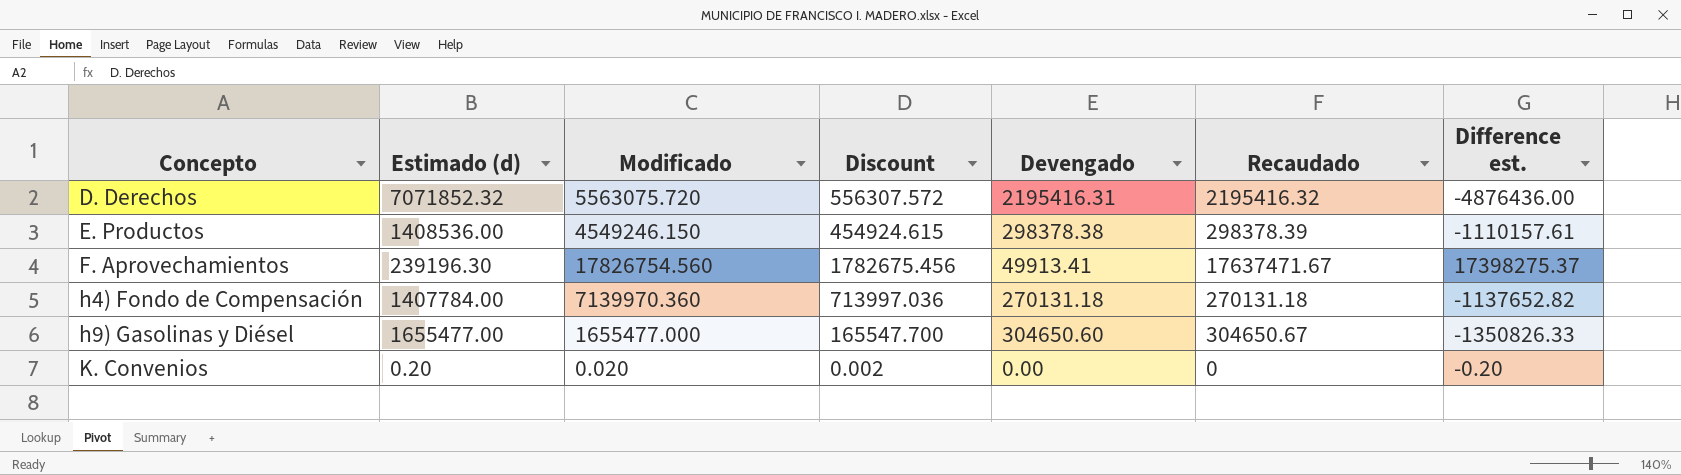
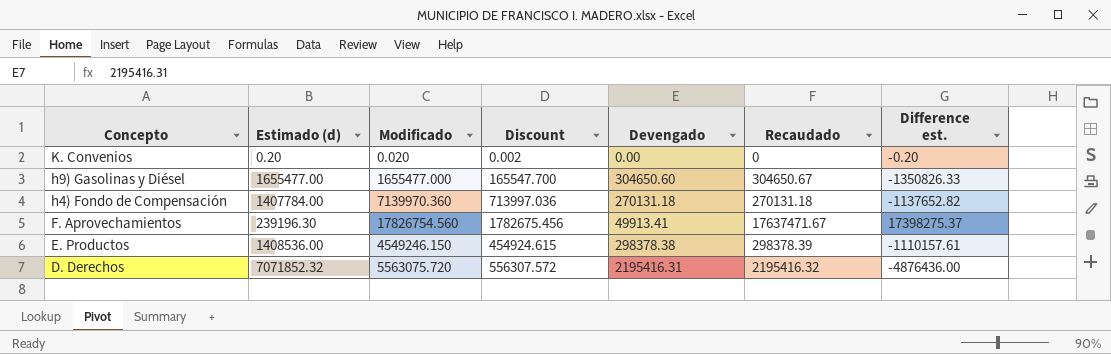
row order: Concepto ascending -> Concepto descending

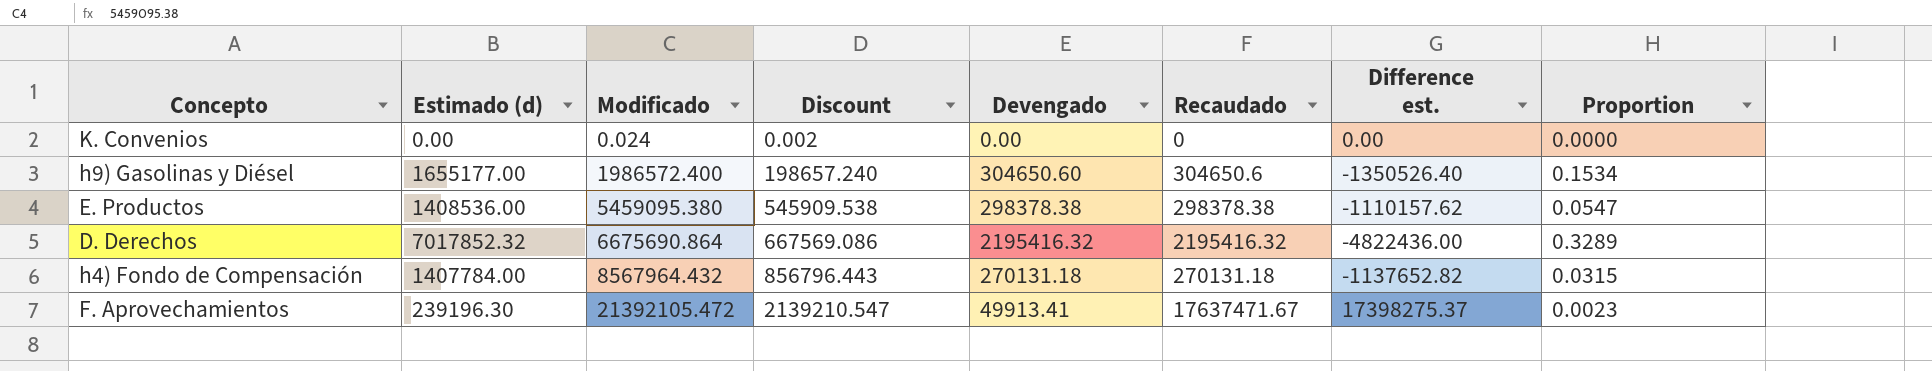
row order: Concepto descending -> Modificado ascending
column Proportion | formula: none -> [Devengado] / [Modificado]
K. Convenios | Estimado (d): 0.20 -> 0.00
K. Convenios | Modificado: 0.020 -> 0.024
K. Convenios | Difference est.: -0.20 -> 0.00
h9) Gasolinas y Diésel | Estimado (d): 1655477.00 -> 1655177.00
h9) Gasolinas y Diésel | Modificado: 1655477.000 -> 1986572.400
h9) Gasolinas y Diésel | Discount: 165547.700 -> 198657.240
h9) Gasolinas y Diésel | Recaudado: 304650.67 -> 304650.6
h9) Gasolinas y Diésel | Difference est.: -1350826.33 -> -1350526.40
E. Productos | Modificado: 4549246.150 -> 5459095.380
E. Productos | Discount: 454924.615 -> 545909.538
E. Productos | Recaudado: 298378.39 -> 298378.38
E. Productos | Difference est.: -1110157.61 -> -1110157.62
D. Derechos | Estimado (d): 7071852.32 -> 7017852.32
D. Derechos | Modificado: 5563075.720 -> 6675690.864
D. Derechos | Discount: 556307.572 -> 667569.086
D. Derechos | Devengado: 2195416.31 -> 2195416.32
D. Derechos | Difference est.: -4876436.00 -> -4822436.00
h4) Fondo de Compensación | Modificado: 7139970.360 -> 8567964.432
h4) Fondo de Compensación | Discount: 713997.036 -> 856796.443
F. Aprovechamientos | Modificado: 17826754.560 -> 21392105.472
F. Aprovechamientos | Discount: 1782675.456 -> 2139210.547

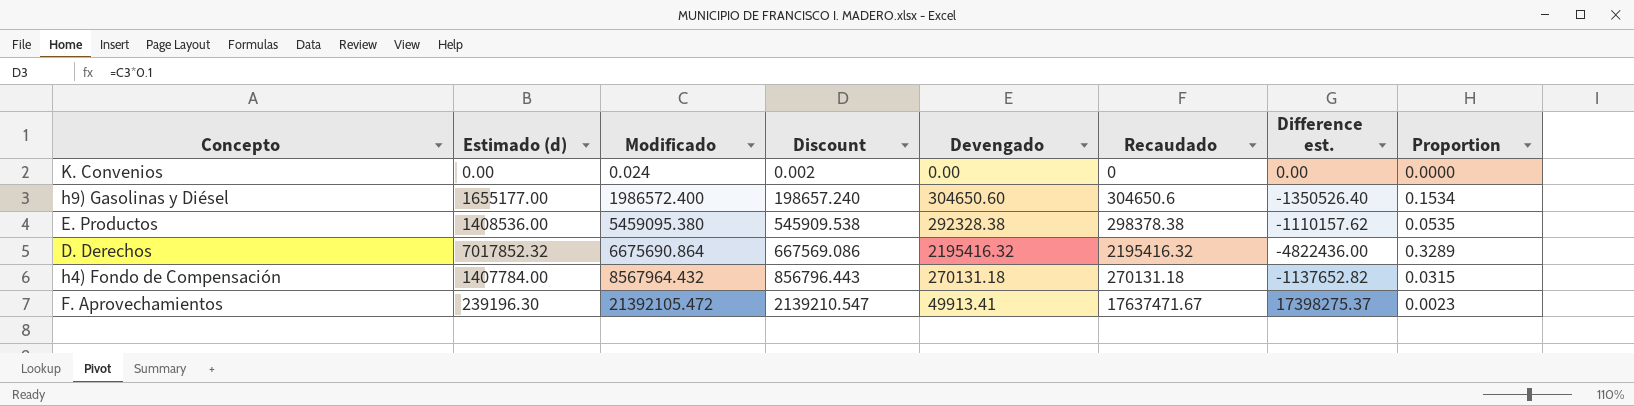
E. Productos | Devengado: 298378.38 -> 292328.38
E. Productos | Proportion: 0.0547 -> 0.0535

